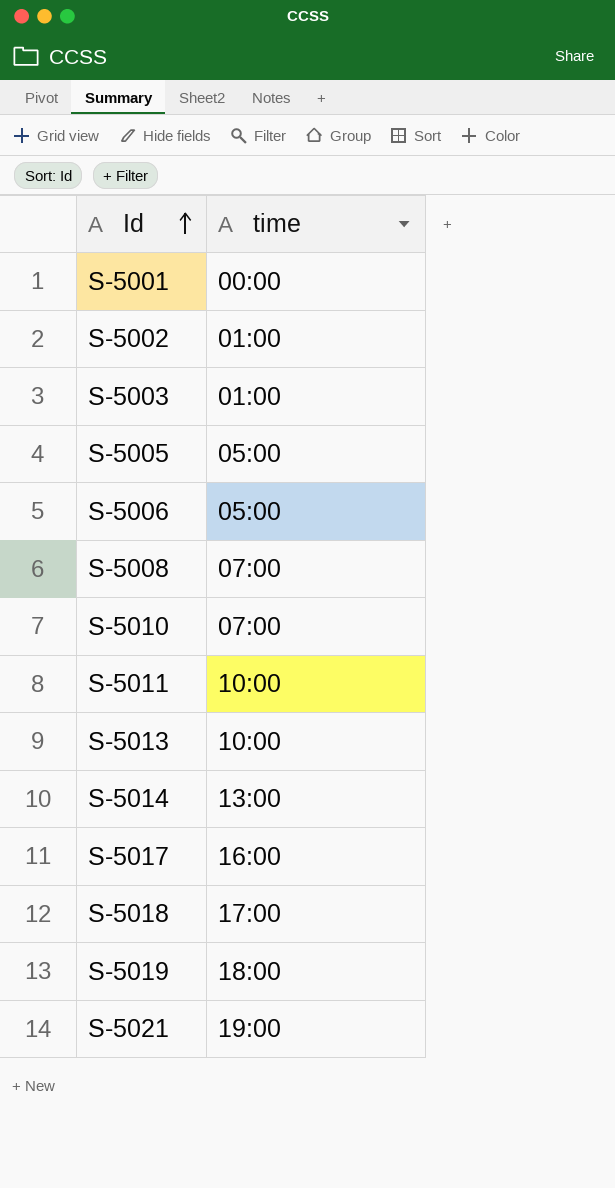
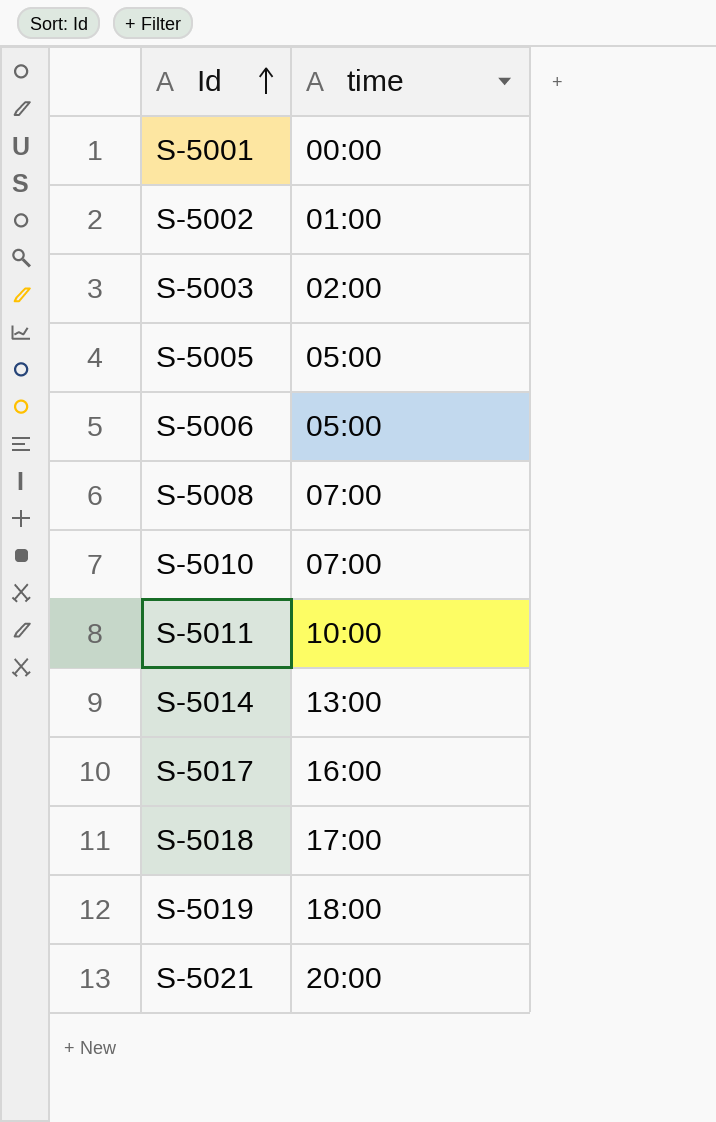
row S-5013: 10:00 -> none
S-5003 | time: 01:00 -> 02:00
S-5021 | time: 19:00 -> 20:00

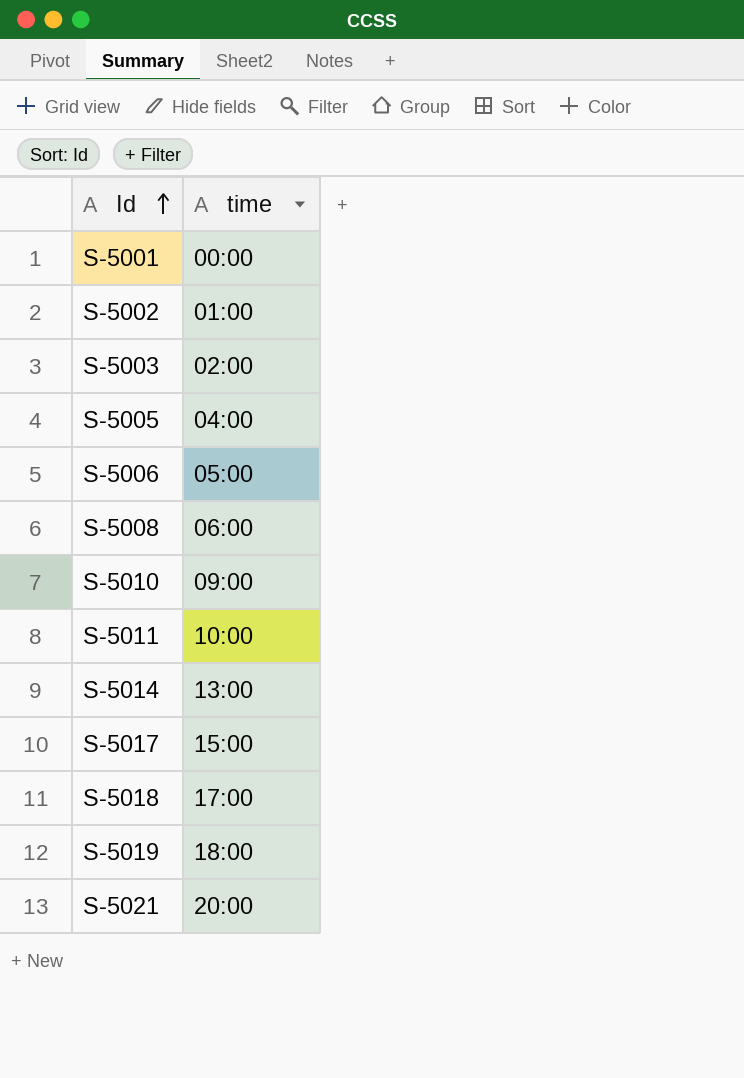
S-5005 | time: 05:00 -> 04:00
S-5008 | time: 07:00 -> 06:00
S-5010 | time: 07:00 -> 09:00
S-5017 | time: 16:00 -> 15:00

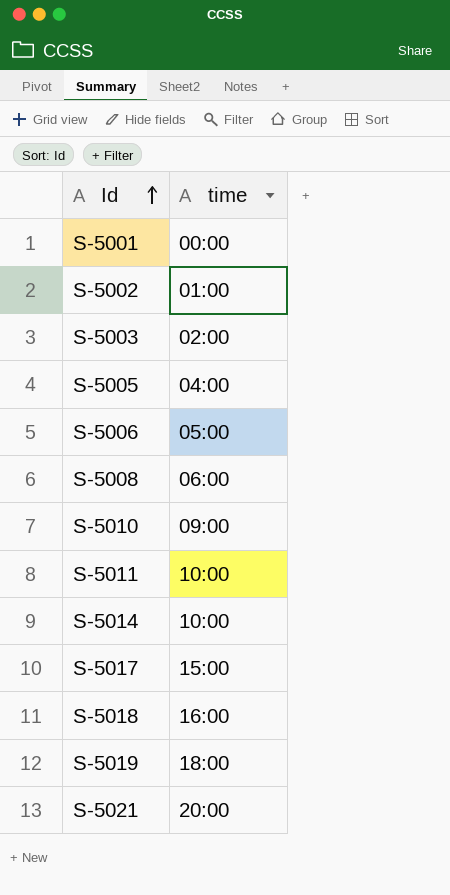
S-5014 | time: 13:00 -> 10:00
S-5018 | time: 17:00 -> 16:00

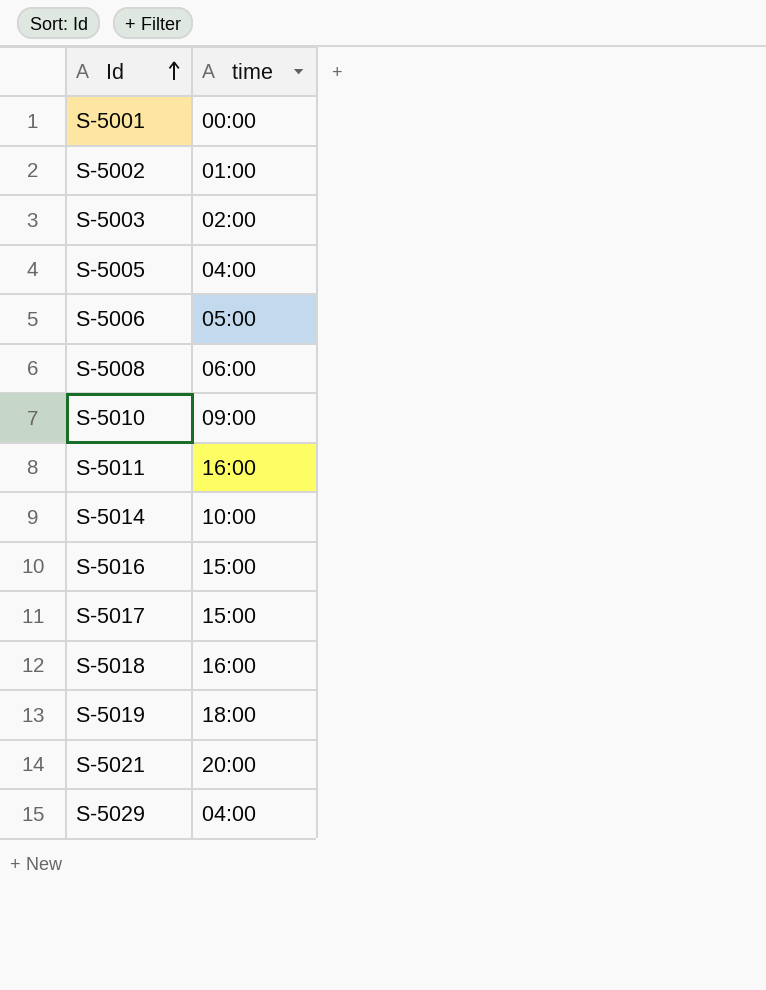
S-5011 | time: 10:00 -> 16:00
row S-5016: none -> 15:00
row S-5029: none -> 04:00

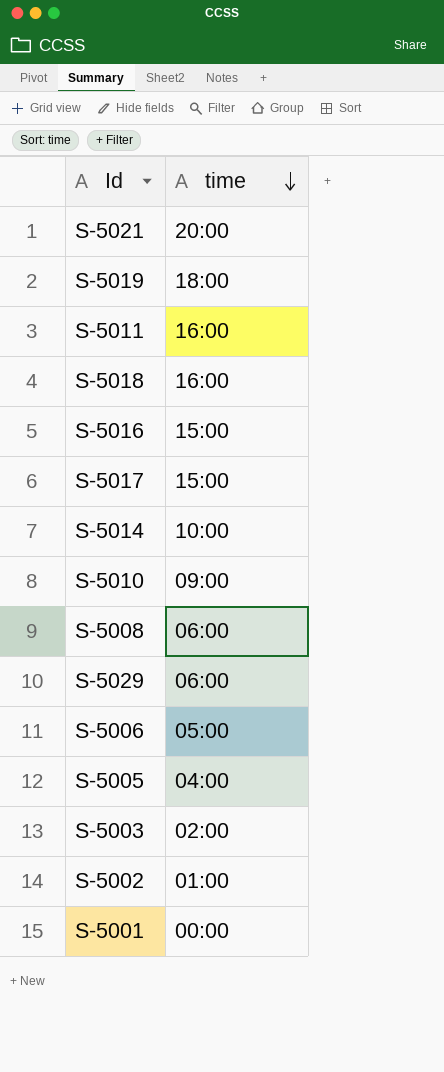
row order: Id ascending -> time descending
S-5029 | time: 04:00 -> 06:00

